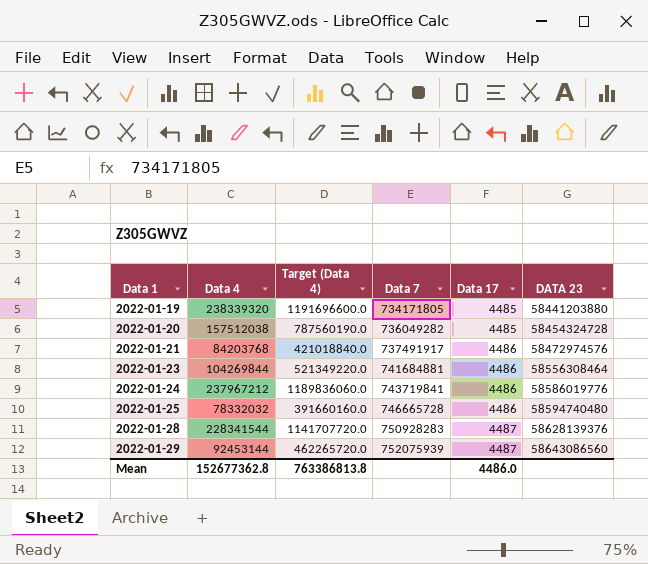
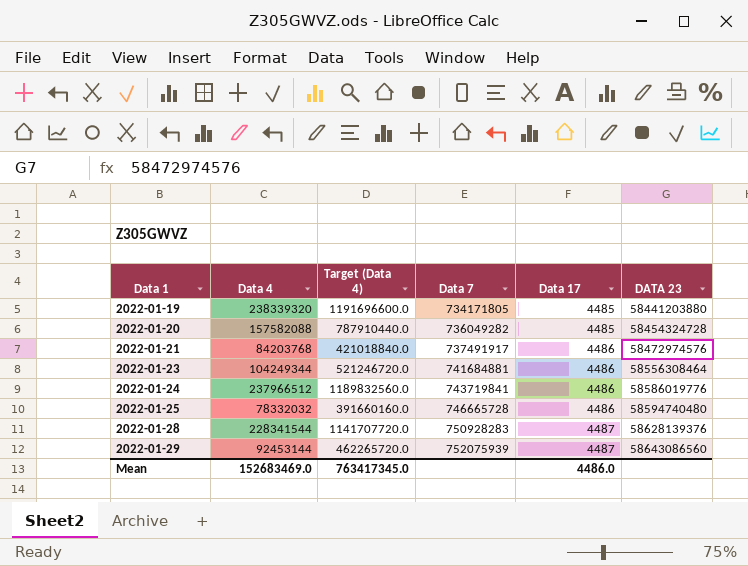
2022-01-20 | Data 4: 157512038 -> 157582088
2022-01-20 | Target (Data 4): 787560190.0 -> 787910440.0
2022-01-23 | Data 4: 104269844 -> 104249344
2022-01-23 | Target (Data 4): 521349220.0 -> 521246720.0
2022-01-24 | Data 4: 237967212 -> 237966512
2022-01-24 | Target (Data 4): 1189836060.0 -> 1189832560.0
Mean | Data 4: 152677362.8 -> 152683469.0
Mean | Target (Data 4): 763386813.8 -> 763417345.0

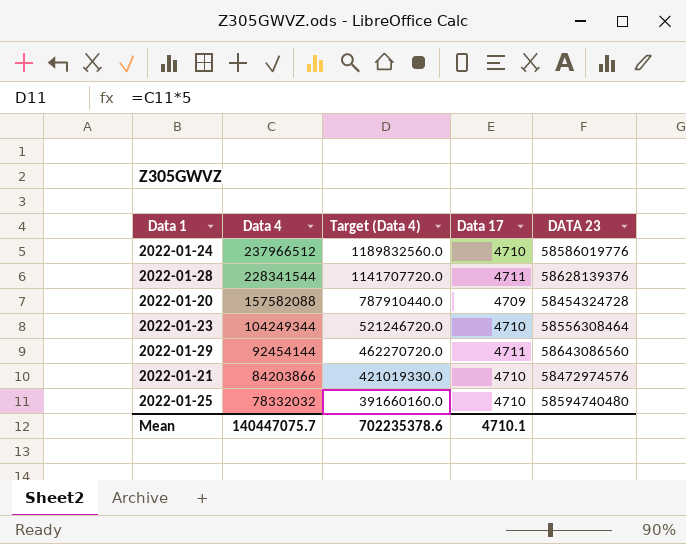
row order: Data 1 ascending -> Data 4 descending
column Data 7 | position: 4 -> none
row 2022-01-19: 238339320 | 1191696600.0 | 734171805 | 4485 | 58441203880 -> none
2022-01-24 | Data 17: 4486 -> 4710
2022-01-28 | Data 17: 4487 -> 4711
2022-01-20 | Data 17: 4485 -> 4709
2022-01-23 | Data 17: 4486 -> 4710
2022-01-29 | Data 4: 92453144 -> 92454144
2022-01-29 | Target (Data 4): 462265720.0 -> 462270720.0
2022-01-29 | Data 17: 4487 -> 4711
2022-01-21 | Data 4: 84203768 -> 84203866
2022-01-21 | Target (Data 4): 421018840.0 -> 421019330.0
2022-01-21 | Data 17: 4486 -> 4710
2022-01-25 | Data 17: 4486 -> 4710
Mean | Data 4: 152683469.0 -> 140447075.7
Mean | Target (Data 4): 763417345.0 -> 702235378.6
Mean | Data 17: 4486.0 -> 4710.1

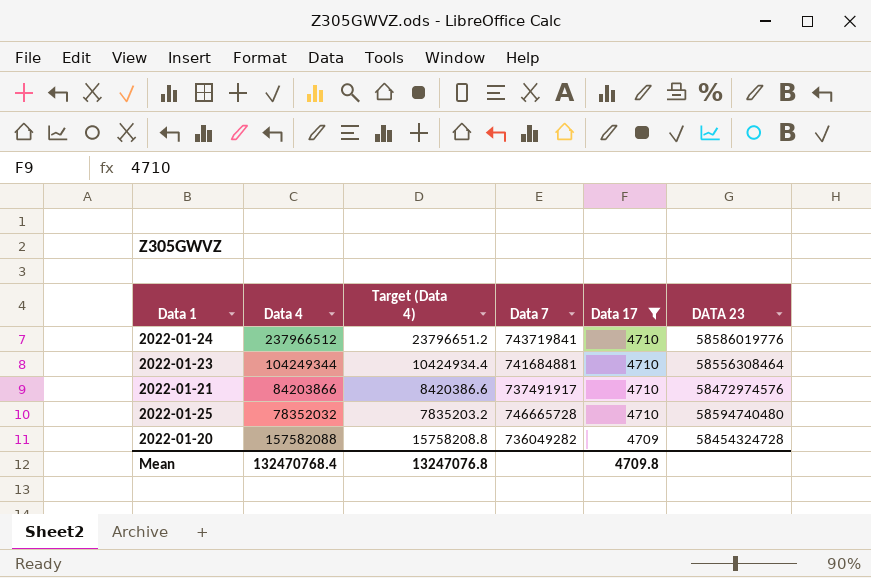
filter: none -> Data 17 != 4711
row order: Data 4 descending -> Data 17 descending
column Target (Data 4) | formula: [Data 4] * 5 -> [Data 4] * 0.1
column Data 7 | position: none -> 4
2022-01-25 | Data 4: 78332032 -> 78352032
Mean | Data 4: 140447075.7 -> 132470768.4
Mean | Target (Data 4): 702235378.6 -> 13247076.8
Mean | Data 17: 4710.1 -> 4709.8

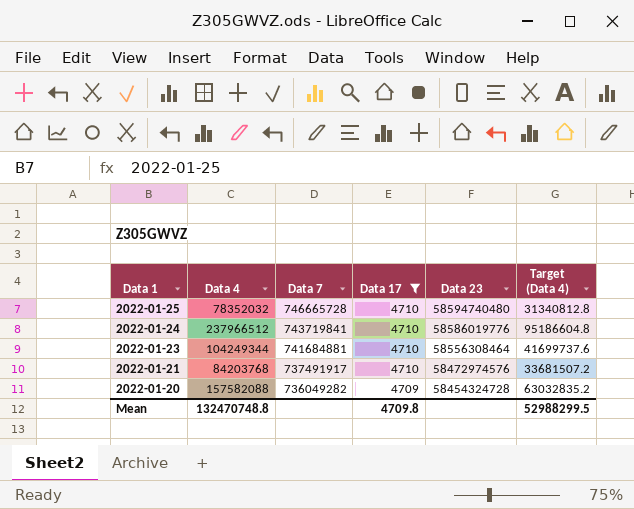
row order: Data 17 descending -> Data 1 descending
column name: DATA 23 -> Data 23
column Target (Data 4) | formula: [Data 4] * 0.1 -> [Data 4] * 0.4
column Target (Data 4) | position: 3 -> 6
2022-01-21 | Data 4: 84203866 -> 84203768
Mean | Data 4: 132470768.4 -> 132470748.8
Mean | Target (Data 4): 13247076.8 -> 52988299.5

